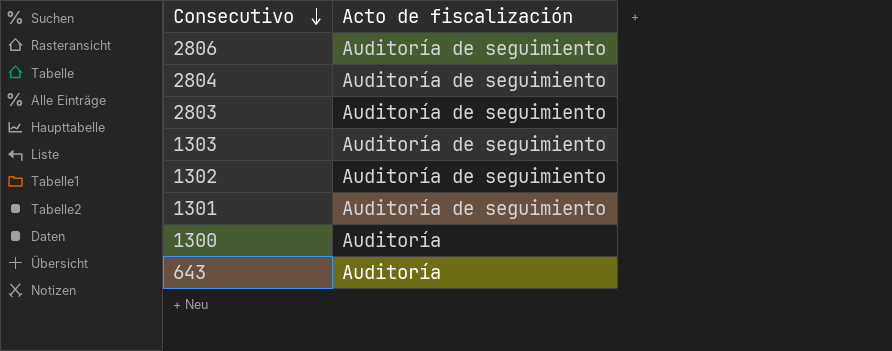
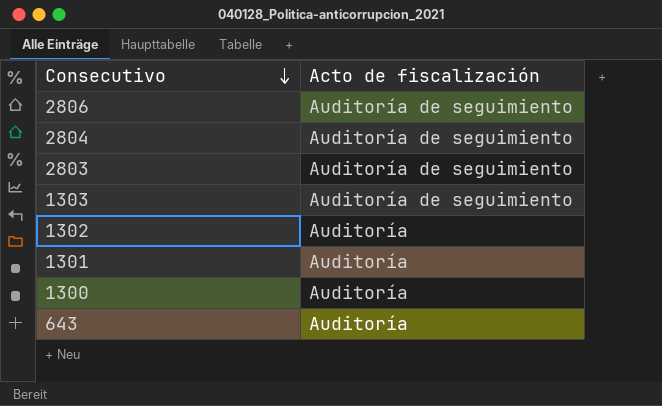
1302 | Acto de fiscalización: Auditoría de seguimiento -> Auditoría
1301 | Acto de fiscalización: Auditoría de seguimiento -> Auditoría

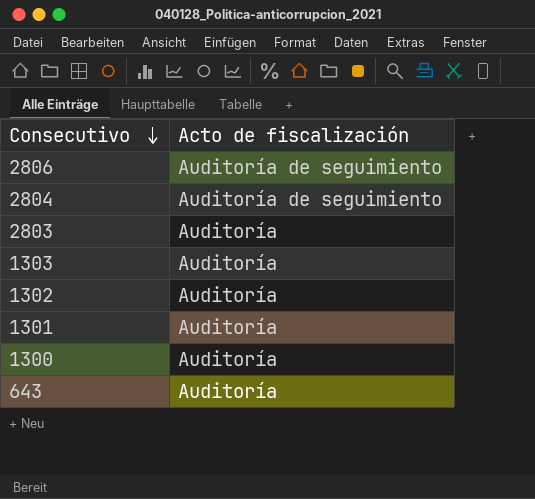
2803 | Acto de fiscalización: Auditoría de seguimiento -> Auditoría
1303 | Acto de fiscalización: Auditoría de seguimiento -> Auditoría

